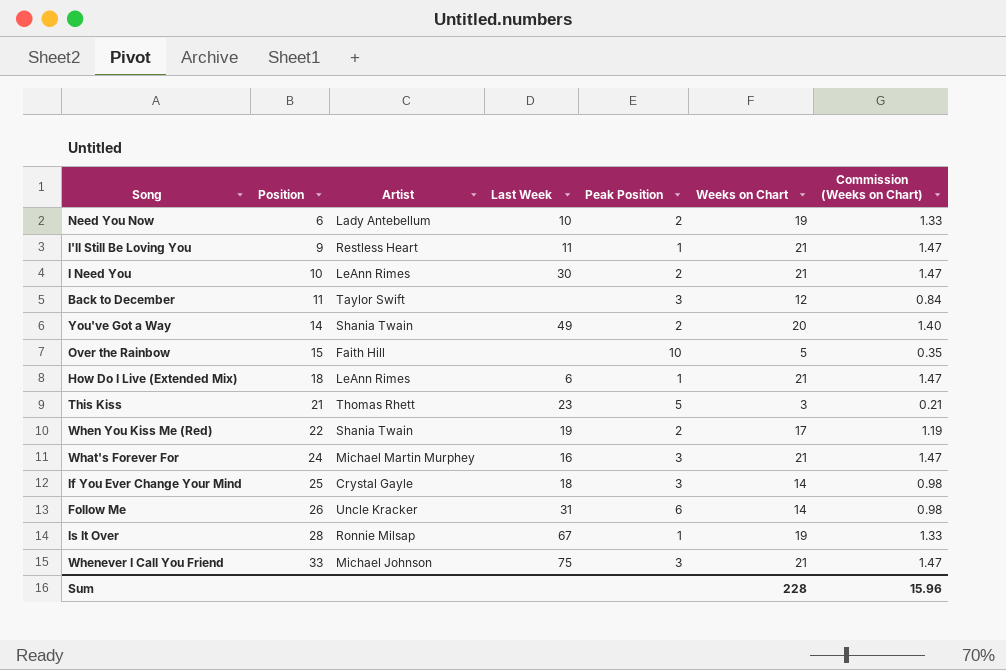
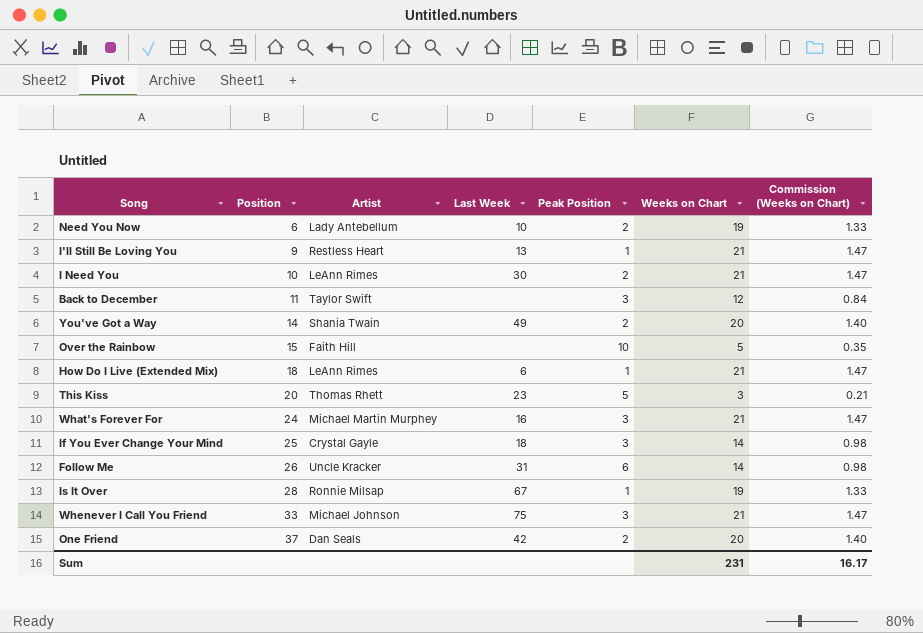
row When You Kiss Me (Red): 22 | Shania Twain | 19 | 2 | 17 | 1.19 -> none
I'll Still Be Loving You | Last Week: 11 -> 13
This Kiss | Position: 21 -> 20
row One Friend: none -> 37 | Dan Seals | 42 | 2 | 20 | 1.40
Sum | Weeks on Chart: 228 -> 231
Sum | Commission (Weeks on Chart): 15.96 -> 16.17

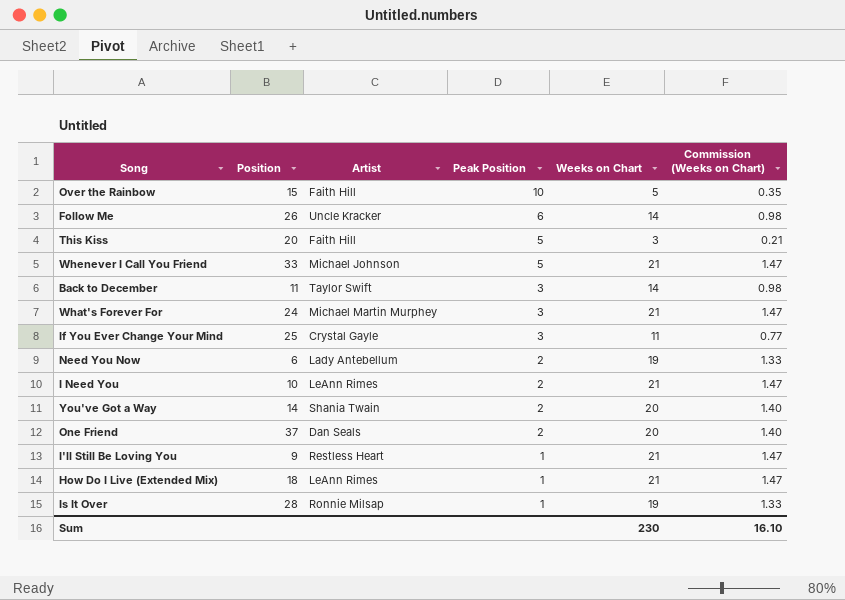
row order: Position ascending -> Peak Position descending
column Last Week | position: 4 -> none
This Kiss | Artist: Thomas Rhett -> Faith Hill
Whenever I Call You Friend | Peak Position: 3 -> 5
Back to December | Weeks on Chart: 12 -> 14
Back to December | Commission (Weeks on Chart): 0.84 -> 0.98
If You Ever Change Your Mind | Weeks on Chart: 14 -> 11
If You Ever Change Your Mind | Commission (Weeks on Chart): 0.98 -> 0.77
Sum | Weeks on Chart: 231 -> 230
Sum | Commission (Weeks on Chart): 16.17 -> 16.10

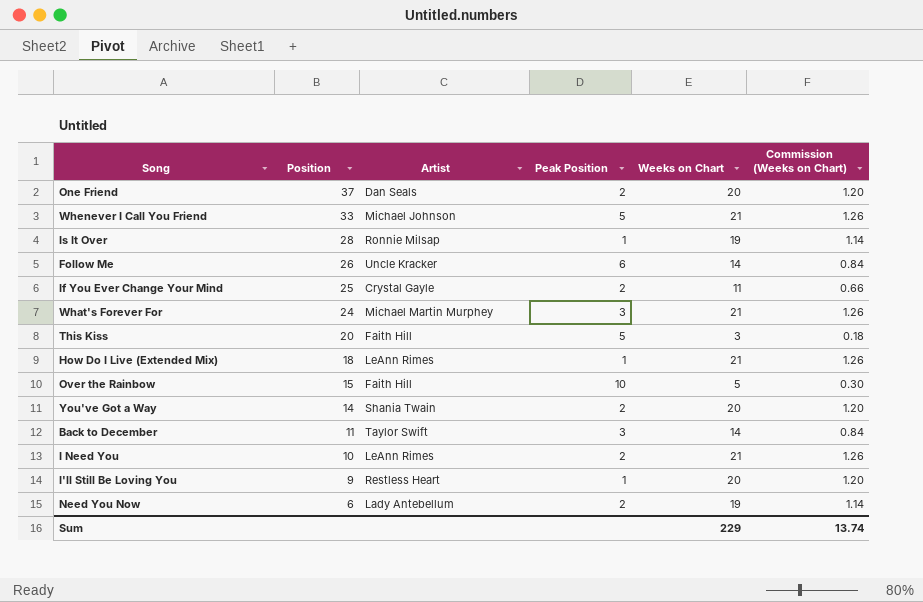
row order: Peak Position descending -> Position descending
column Commission (Weeks on Chart) | formula: [Weeks on Chart] * 0.07 -> [Weeks on Chart] * 0.06
If You Ever Change Your Mind | Peak Position: 3 -> 2
I'll Still Be Loving You | Weeks on Chart: 21 -> 20
Sum | Weeks on Chart: 230 -> 229
Sum | Commission (Weeks on Chart): 16.10 -> 13.74

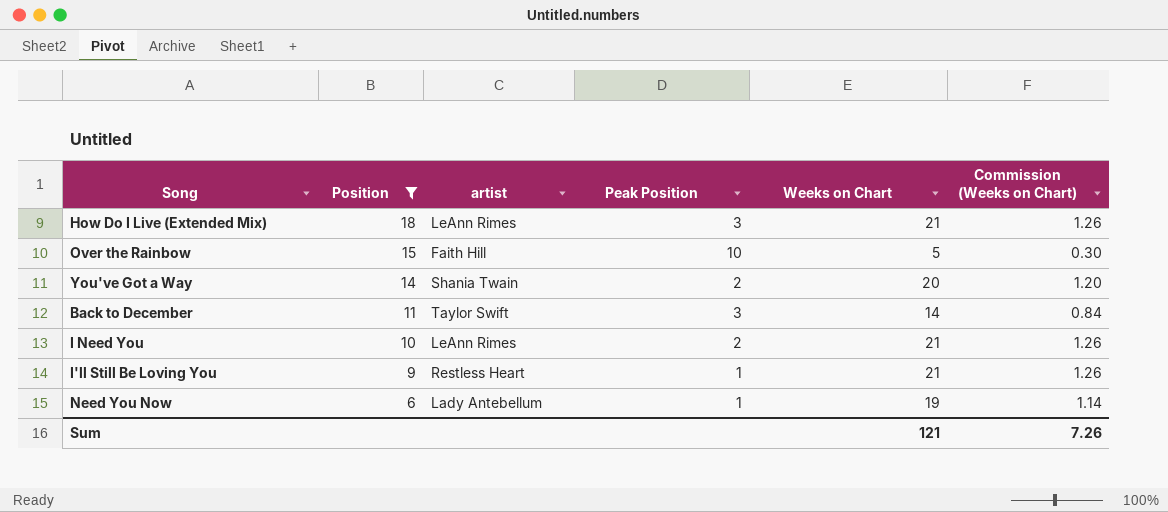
filter: none -> Position <= 18
column name: Artist -> artist
How Do I Live (Extended Mix) | Peak Position: 1 -> 3
I'll Still Be Loving You | Weeks on Chart: 20 -> 21
I'll Still Be Loving You | Commission (Weeks on Chart): 1.20 -> 1.26
Need You Now | Peak Position: 2 -> 1
Sum | Weeks on Chart: 229 -> 121
Sum | Commission (Weeks on Chart): 13.74 -> 7.26

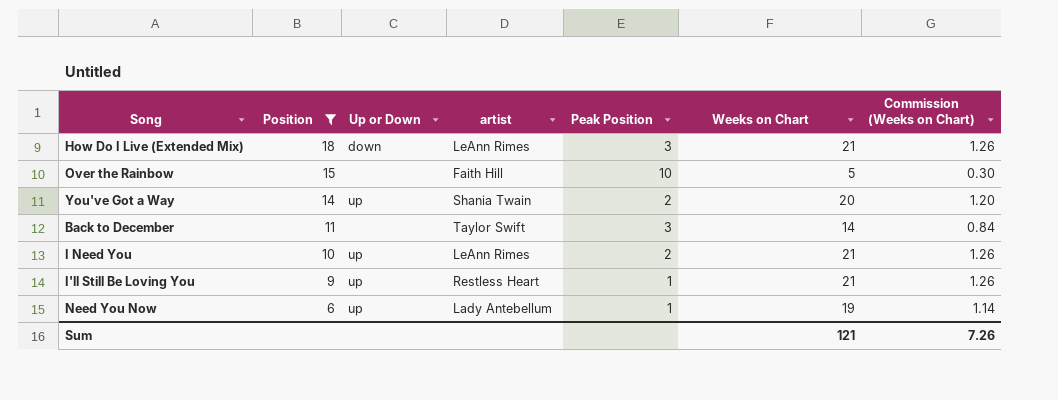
column Up or Down | position: none -> 3

